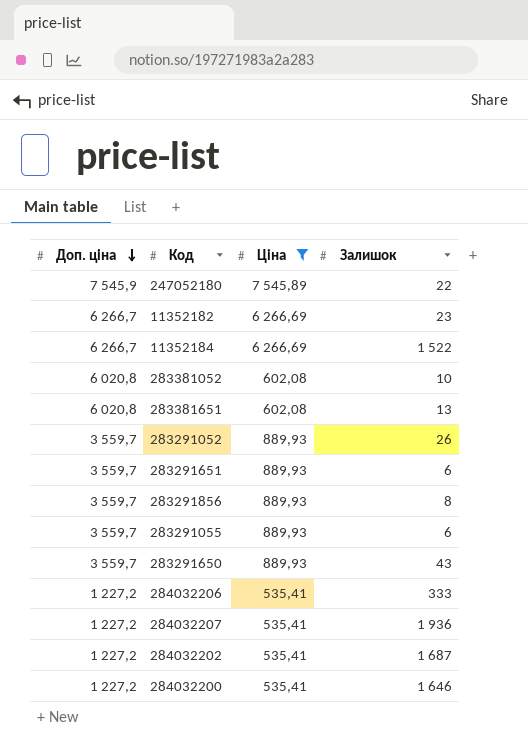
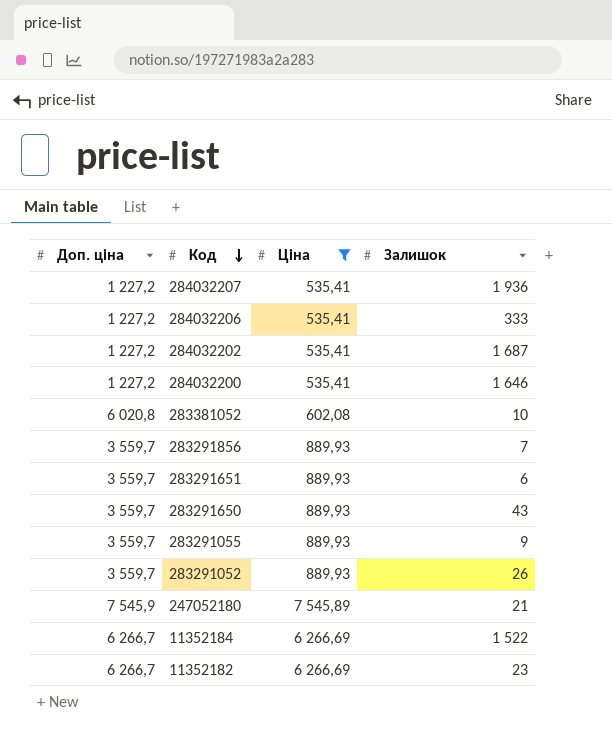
row order: Доп. ціна descending -> Код descending
row 283381651: 6 020,8 | 602,08 | 13 -> none
283291856 | Залишок: 8 -> 7
283291055 | Залишок: 6 -> 9
247052180 | Залишок: 22 -> 21

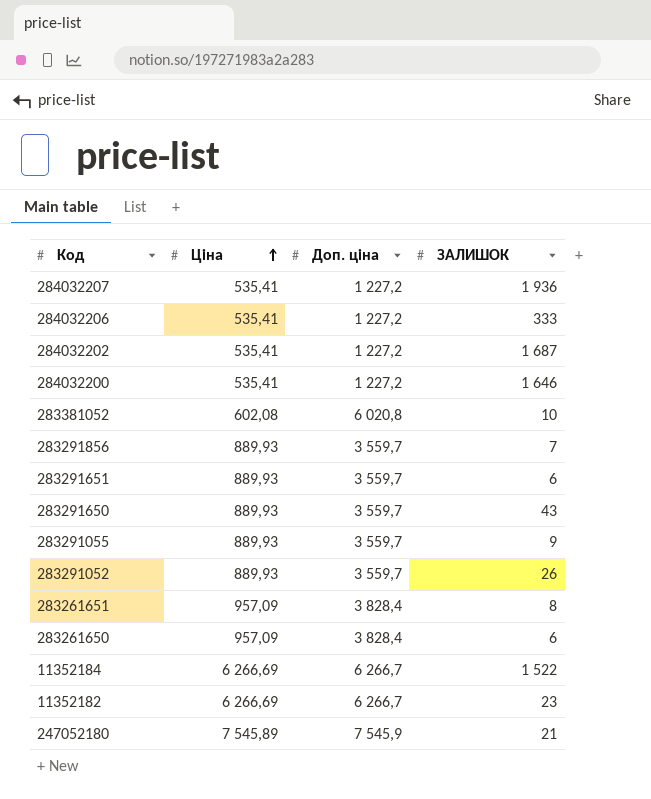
filter: Ціна != 957,09 -> none
row order: Код descending -> Ціна ascending
column Доп. ціна | position: 1 -> 3
column name: Залишок -> ЗАЛИШОК

